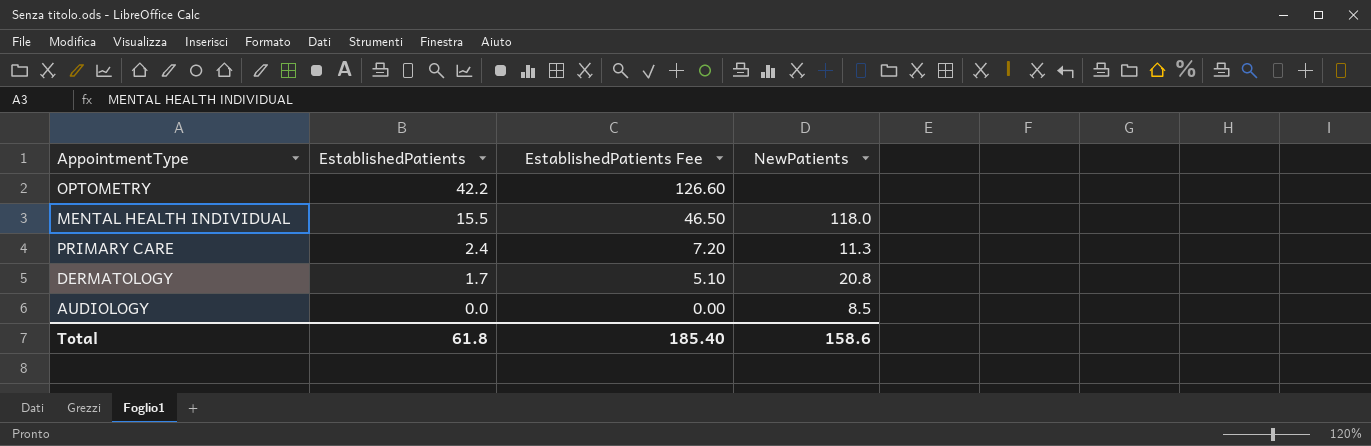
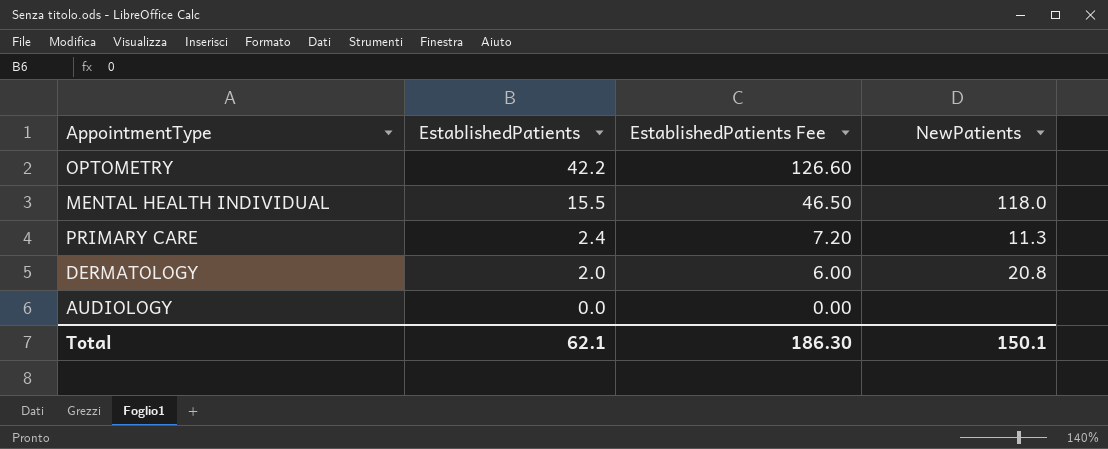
DERMATOLOGY | EstablishedPatients: 1.7 -> 2.0
DERMATOLOGY | EstablishedPatients Fee: 5.10 -> 6.00
AUDIOLOGY | NewPatients: 8.5 -> none
Total | EstablishedPatients: 61.8 -> 62.1
Total | EstablishedPatients Fee: 185.40 -> 186.30
Total | NewPatients: 158.6 -> 150.1

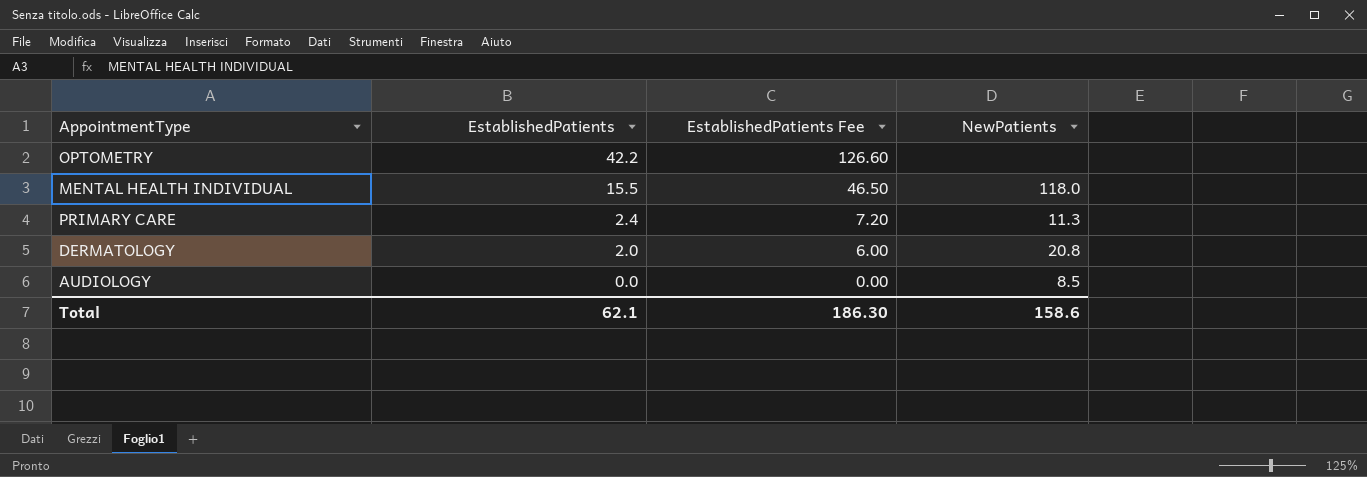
AUDIOLOGY | NewPatients: none -> 8.5
Total | NewPatients: 150.1 -> 158.6

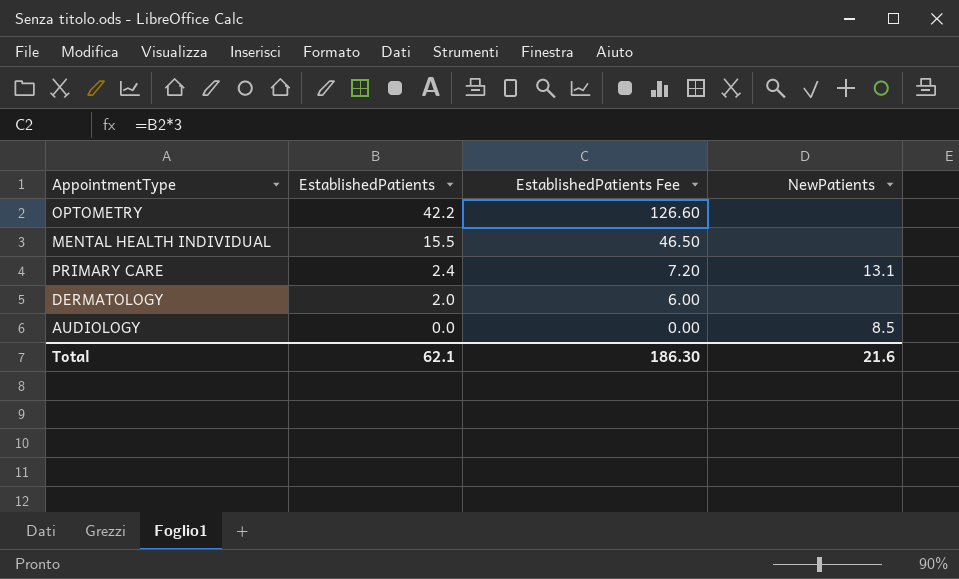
MENTAL HEALTH INDIVIDUAL | NewPatients: 118.0 -> none
PRIMARY CARE | NewPatients: 11.3 -> 13.1
DERMATOLOGY | NewPatients: 20.8 -> none
Total | NewPatients: 158.6 -> 21.6

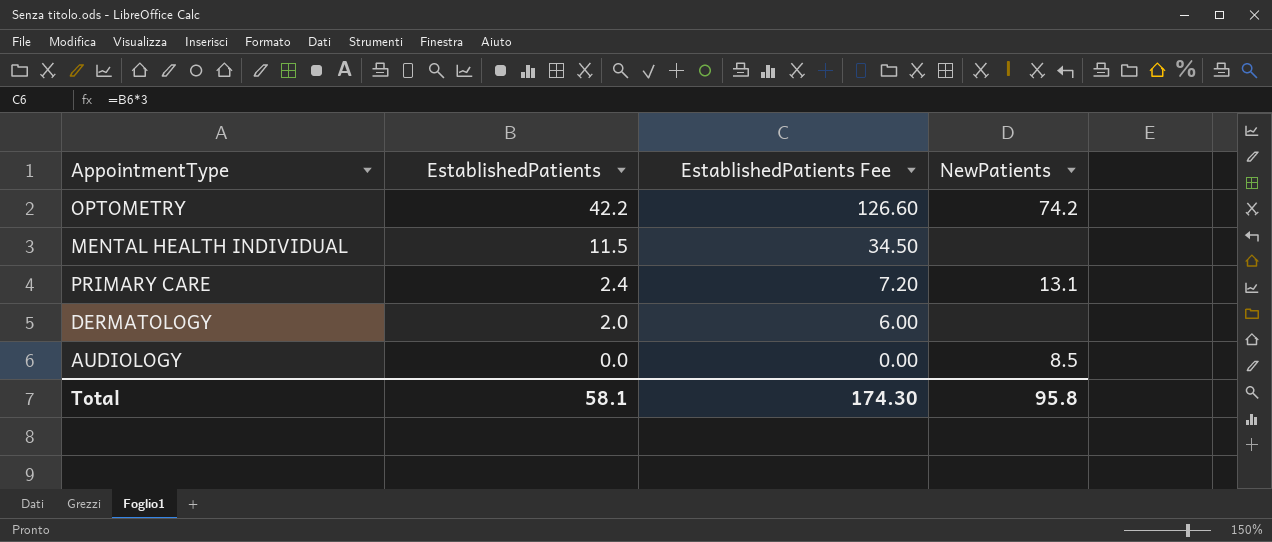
OPTOMETRY | NewPatients: none -> 74.2
MENTAL HEALTH INDIVIDUAL | EstablishedPatients: 15.5 -> 11.5
MENTAL HEALTH INDIVIDUAL | EstablishedPatients Fee: 46.50 -> 34.50
Total | EstablishedPatients: 62.1 -> 58.1
Total | EstablishedPatients Fee: 186.30 -> 174.30
Total | NewPatients: 21.6 -> 95.8

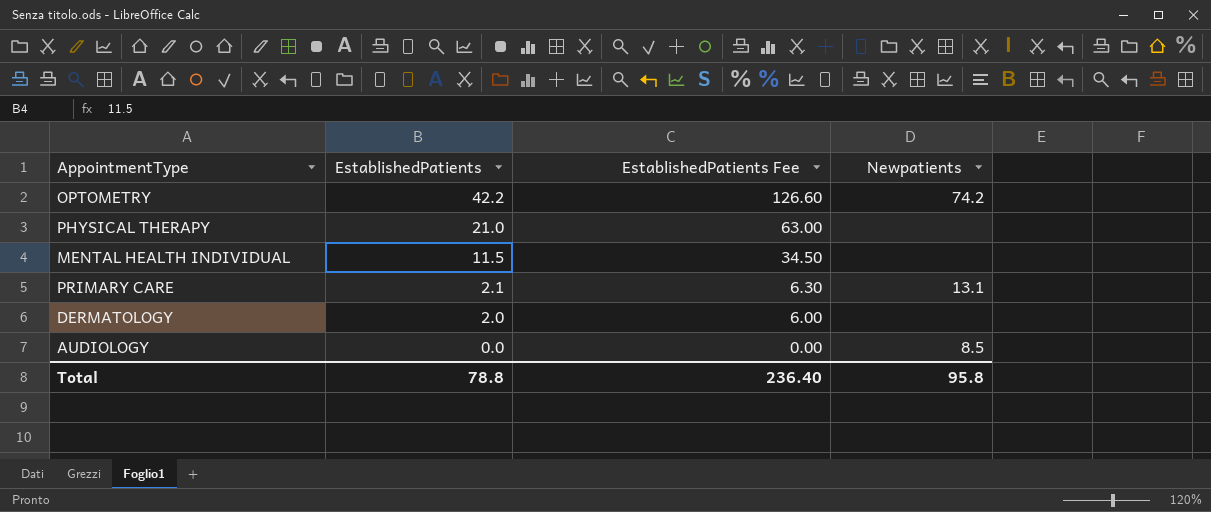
column name: NewPatients -> Newpatients
row PHYSICAL THERAPY: none -> 21.0 | 63.00 | none
PRIMARY CARE | EstablishedPatients: 2.4 -> 2.1
PRIMARY CARE | EstablishedPatients Fee: 7.20 -> 6.30
Total | EstablishedPatients: 58.1 -> 78.8
Total | EstablishedPatients Fee: 174.30 -> 236.40

